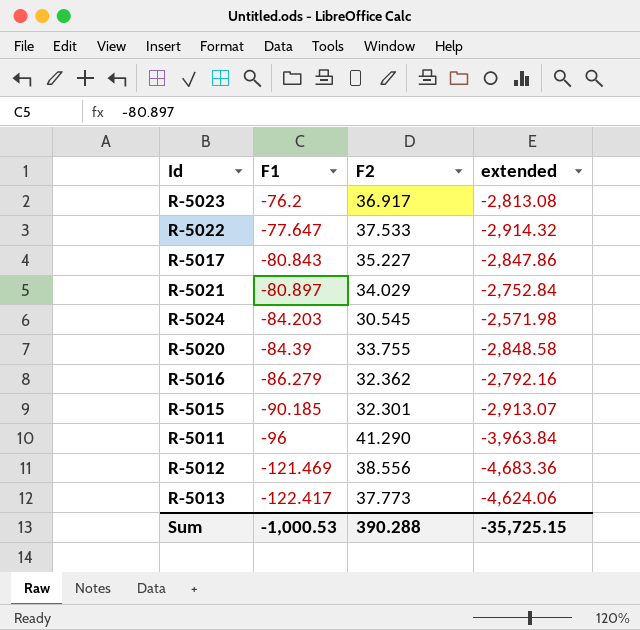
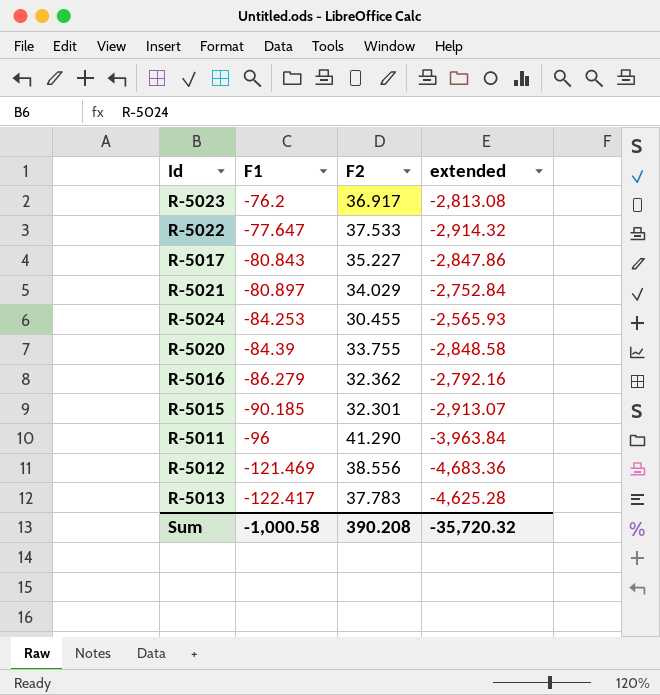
R-5024 | F1: -84.203 -> -84.253
R-5024 | F2: 30.545 -> 30.455
R-5024 | extended: -2,571.98 -> -2,565.93
R-5013 | F2: 37.773 -> 37.783
R-5013 | extended: -4,624.06 -> -4,625.28
Sum | F1: -1,000.53 -> -1,000.58
Sum | F2: 390.288 -> 390.208
Sum | extended: -35,725.15 -> -35,720.32

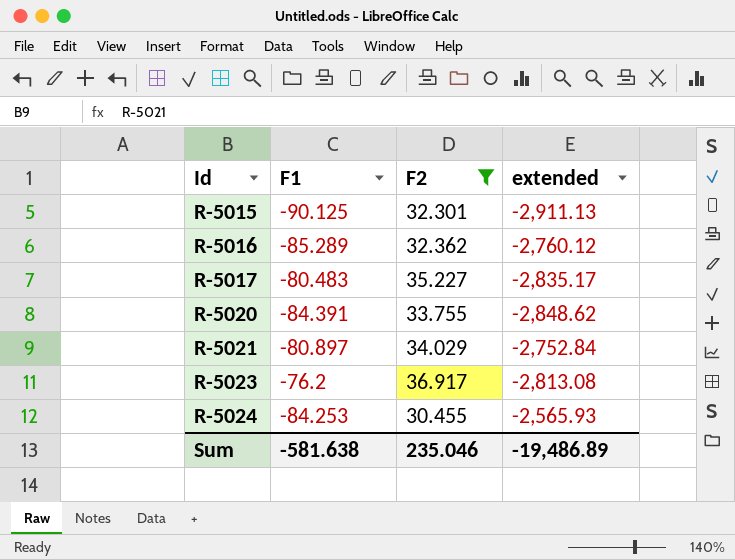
filter: none -> F2 <= 36.917
row order: F1 descending -> Id ascending
R-5015 | F1: -90.185 -> -90.125
R-5015 | extended: -2,913.07 -> -2,911.13
R-5016 | F1: -86.279 -> -85.289
R-5016 | extended: -2,792.16 -> -2,760.12
R-5017 | F1: -80.843 -> -80.483
R-5017 | extended: -2,847.86 -> -2,835.17
R-5020 | F1: -84.39 -> -84.391
R-5020 | extended: -2,848.58 -> -2,848.62
Sum | F1: -1,000.58 -> -581.638
Sum | F2: 390.208 -> 235.046
Sum | extended: -35,720.32 -> -19,486.89

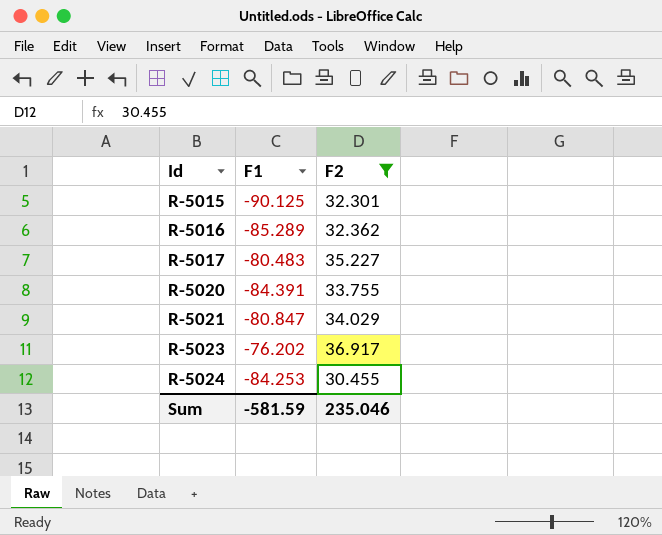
column extended | formula: [F1] * [F2] -> none
R-5021 | F1: -80.897 -> -80.847
R-5023 | F1: -76.2 -> -76.202
Sum | F1: -581.638 -> -581.59

